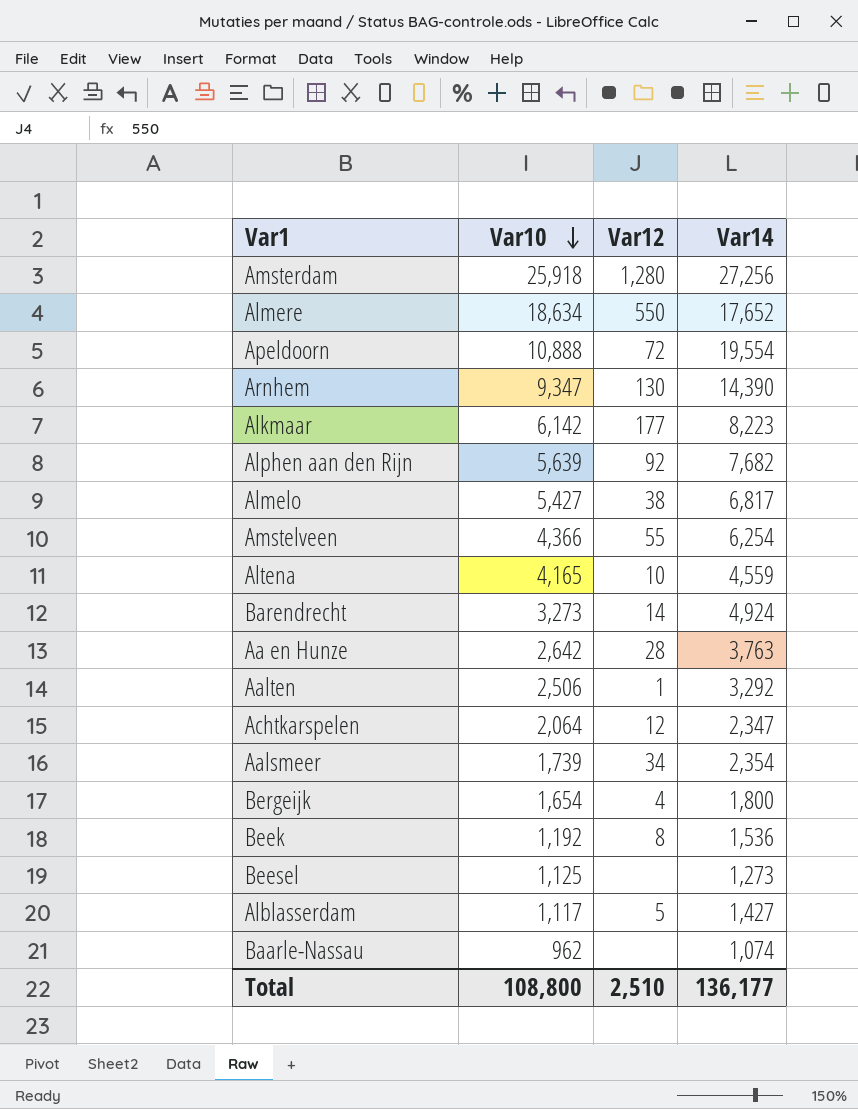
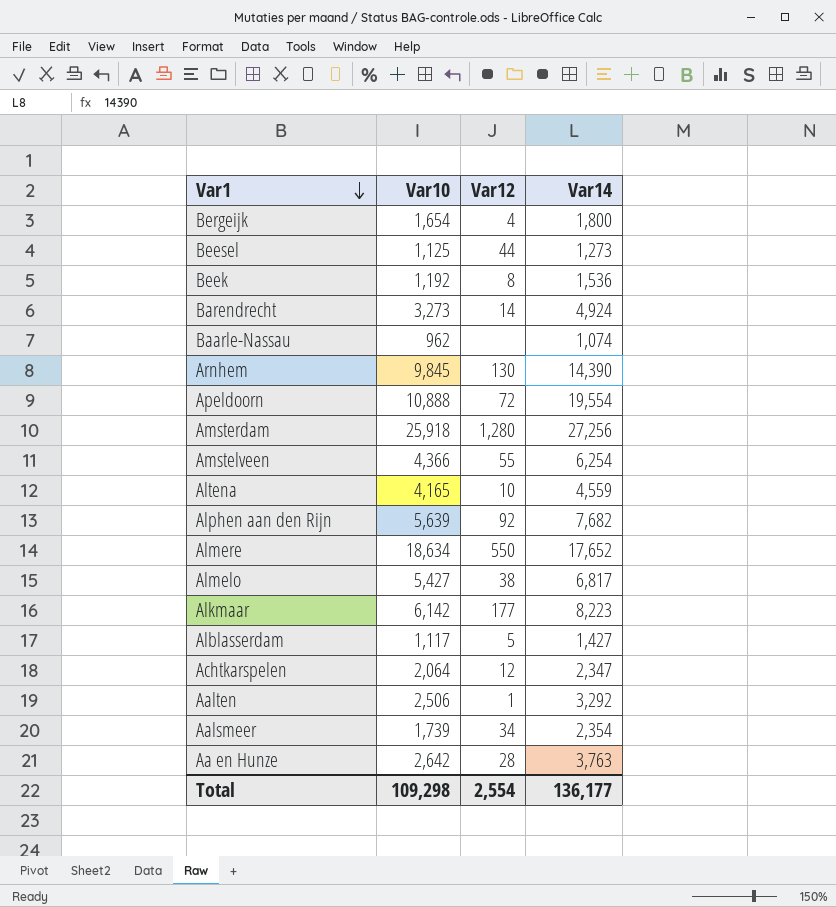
row order: Var10 descending -> Var1 descending
Beesel | Var12: none -> 44
Arnhem | Var10: 9,347 -> 9,845
Total | Var10: 108,800 -> 109,298
Total | Var12: 2,510 -> 2,554

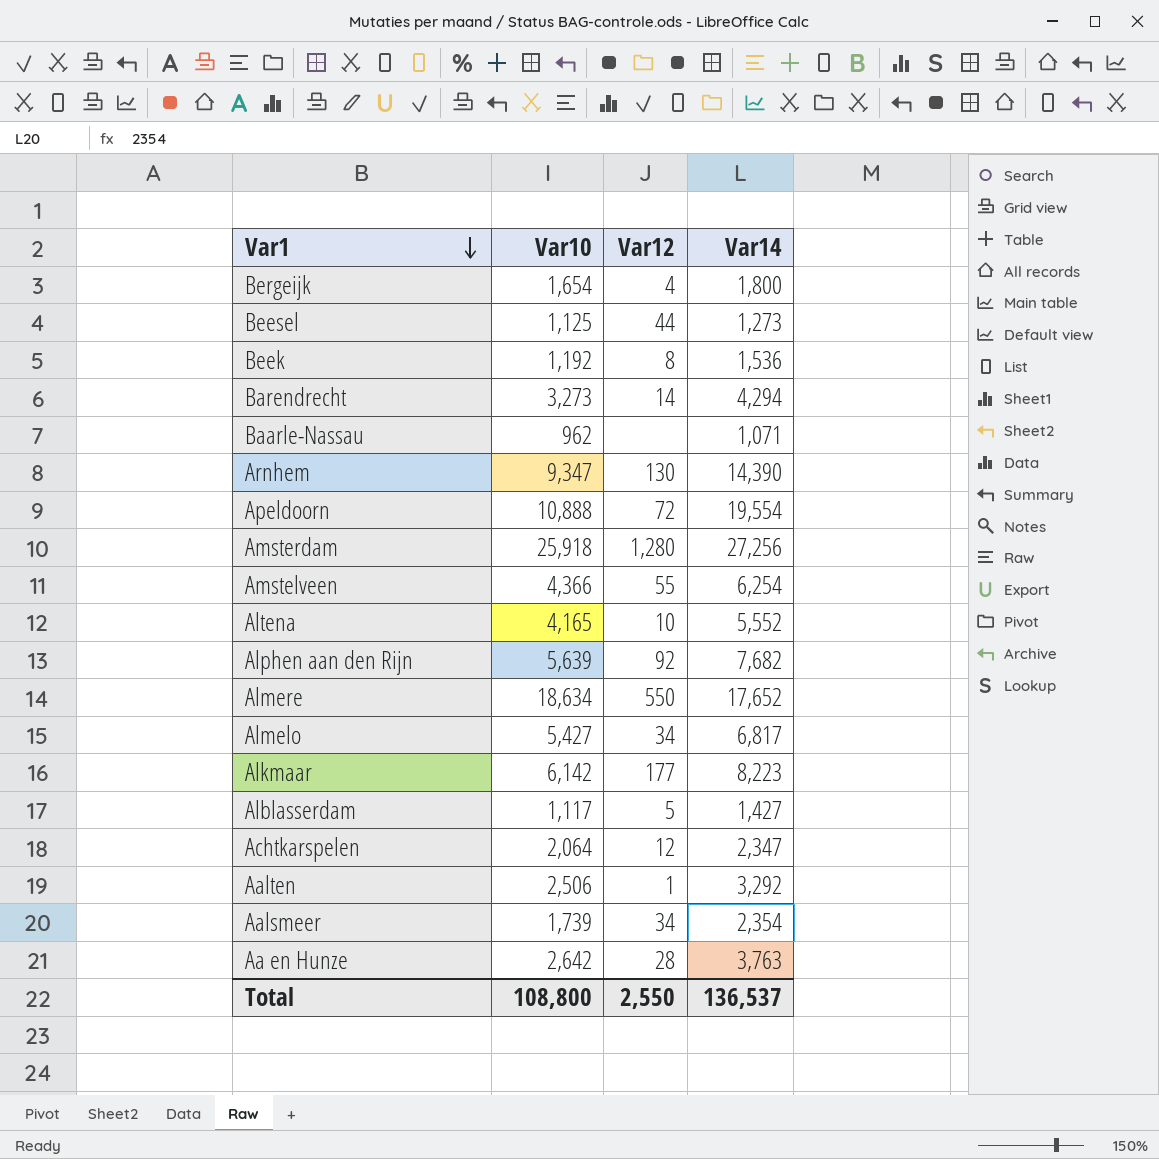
Barendrecht | Var14: 4,924 -> 4,294
Baarle-Nassau | Var14: 1,074 -> 1,071
Arnhem | Var10: 9,845 -> 9,347
Altena | Var14: 4,559 -> 5,552
Almelo | Var12: 38 -> 34
Total | Var10: 109,298 -> 108,800
Total | Var12: 2,554 -> 2,550
Total | Var14: 136,177 -> 136,537

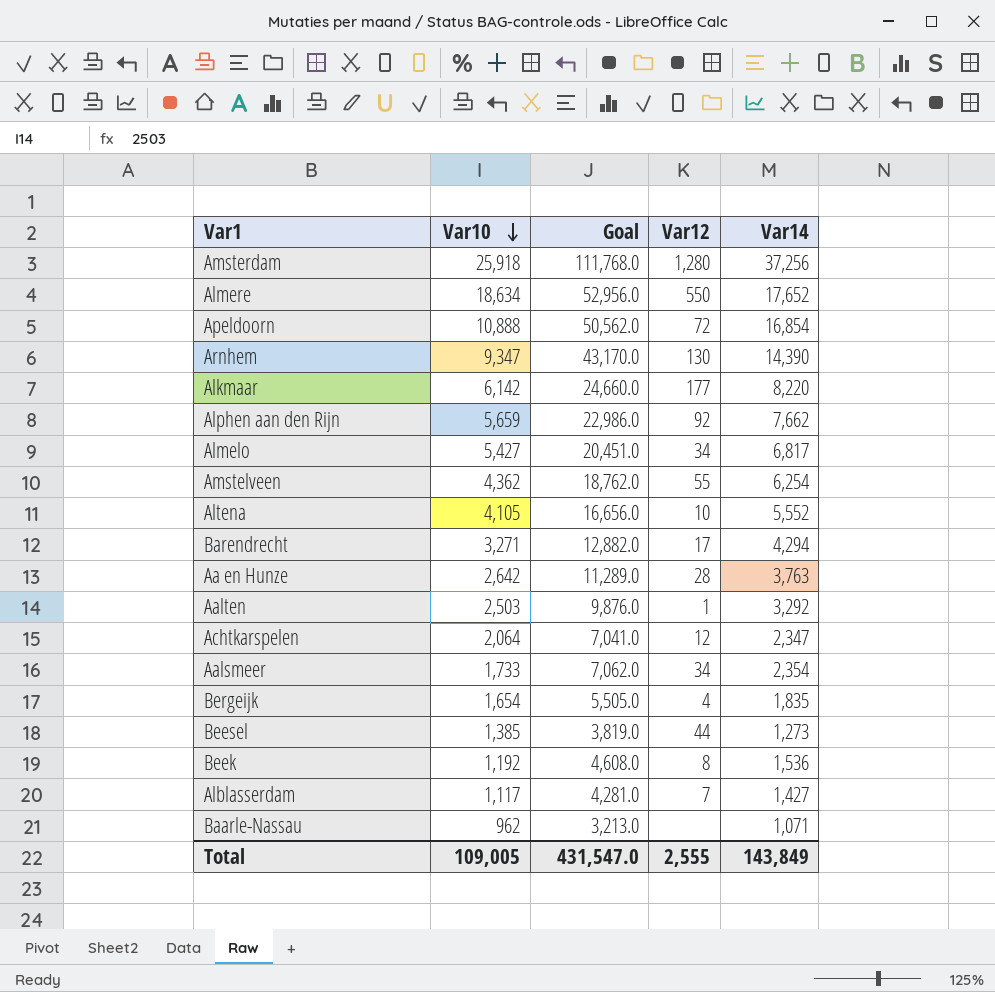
row order: Var1 descending -> Var10 descending
column Goal | formula: none -> [Var14] * 3
Amsterdam | Var14: 27,256 -> 37,256
Apeldoorn | Var14: 19,554 -> 16,854
Alkmaar | Var14: 8,223 -> 8,220
Alphen aan den Rijn | Var10: 5,639 -> 5,659
Alphen aan den Rijn | Var14: 7,682 -> 7,662
Amstelveen | Var10: 4,366 -> 4,362
Altena | Var10: 4,165 -> 4,105
Barendrecht | Var10: 3,273 -> 3,271
Barendrecht | Var12: 14 -> 17
Aalten | Var10: 2,506 -> 2,503
Aalsmeer | Var10: 1,739 -> 1,733
Bergeijk | Var14: 1,800 -> 1,835
Beesel | Var10: 1,125 -> 1,385
Alblasserdam | Var12: 5 -> 7
Total | Var10: 108,800 -> 109,005
Total | Var12: 2,550 -> 2,555
Total | Var14: 136,537 -> 143,849

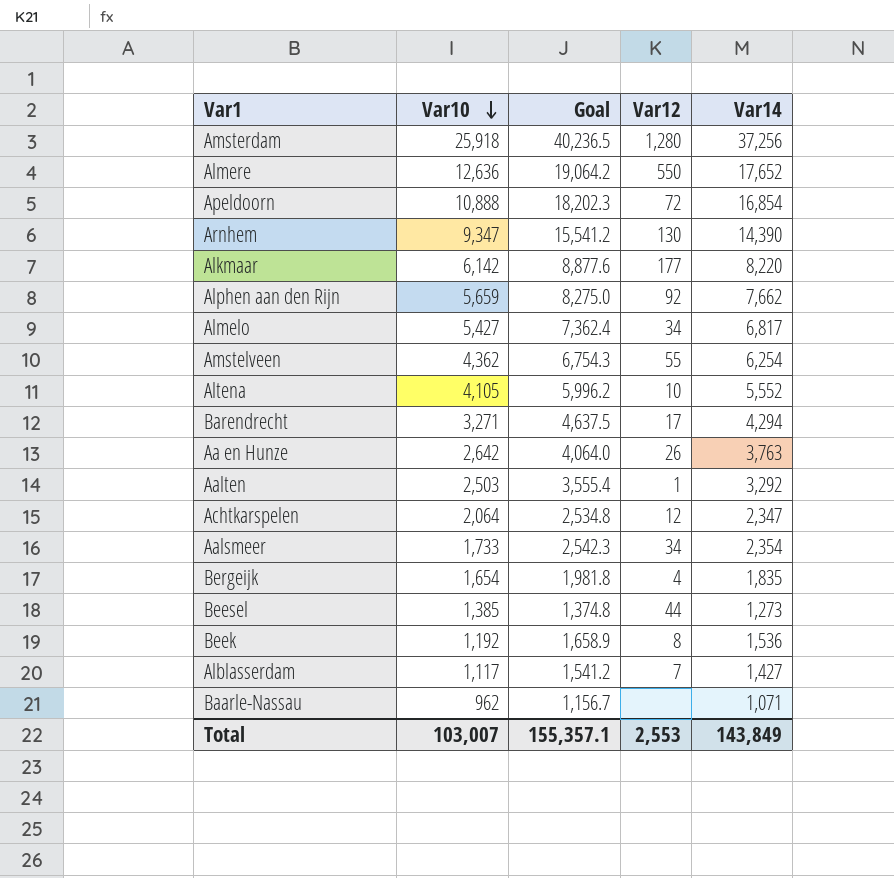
column Goal | formula: [Var14] * 3 -> [Var14] * 1.08
Almere | Var10: 18,634 -> 12,636
Aa en Hunze | Var12: 28 -> 26
Total | Var10: 109,005 -> 103,007
Total | Goal: 431,547.0 -> 155,357.1
Total | Var12: 2,555 -> 2,553

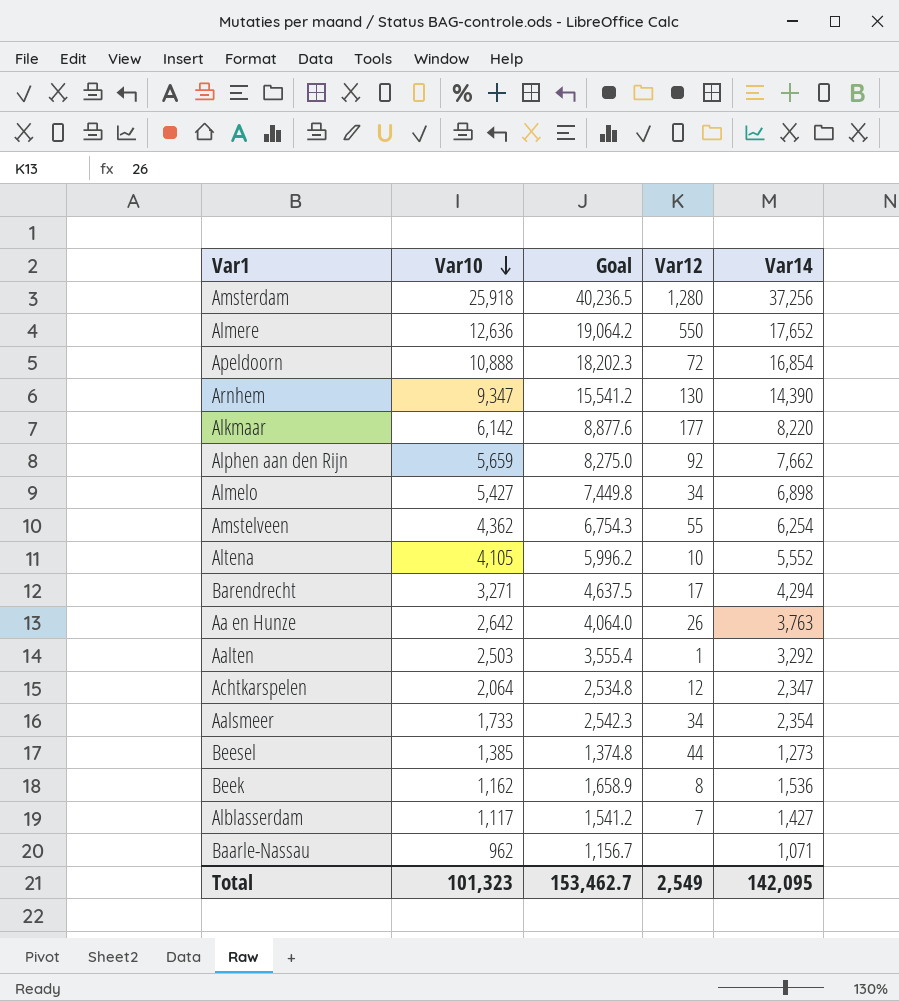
row Bergeijk: 1,654 | 1,981.8 | 4 | 1,835 -> none
Almelo | Goal: 7,362.4 -> 7,449.8
Almelo | Var14: 6,817 -> 6,898
Beek | Var10: 1,192 -> 1,162
Total | Var10: 103,007 -> 101,323
Total | Goal: 155,357.1 -> 153,462.7
Total | Var12: 2,553 -> 2,549
Total | Var14: 143,849 -> 142,095

